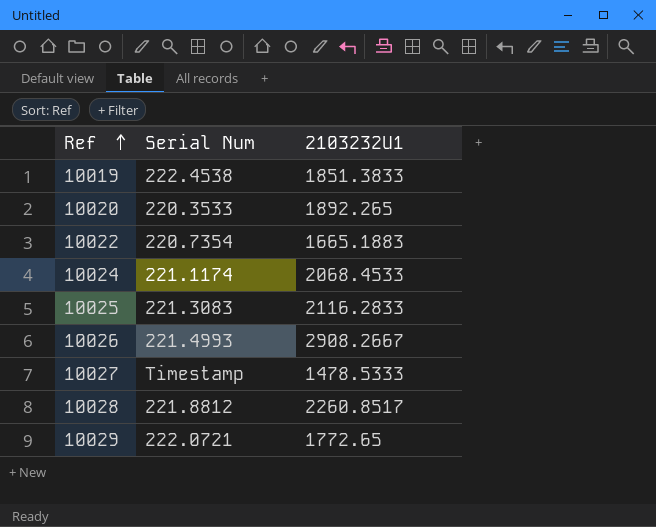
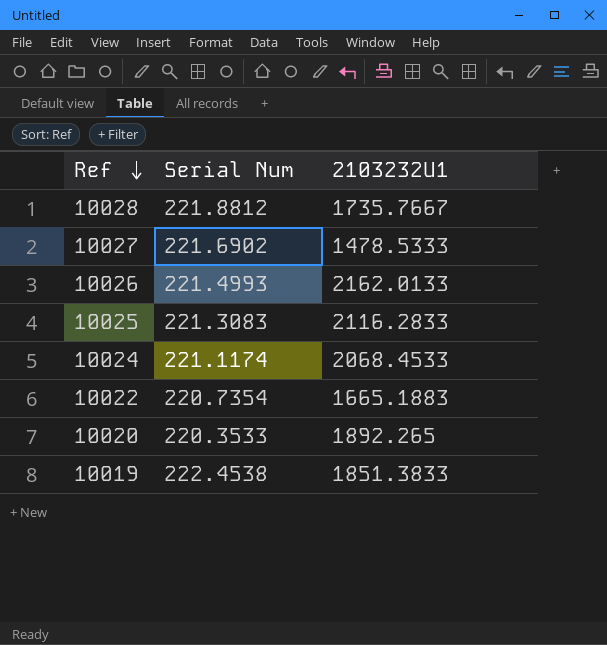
row order: Ref ascending -> Ref descending
row 10029: 222.0721 | 1772.65 -> none
10028 | 2103232U1: 2260.8517 -> 1735.7667
10027 | Serial Num: Timestamp -> 221.6902
10026 | 2103232U1: 2908.2667 -> 2162.0133

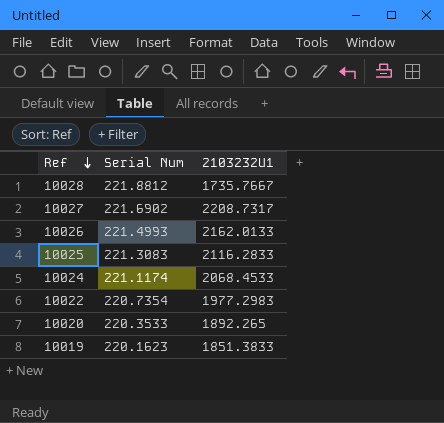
10027 | 2103232U1: 1478.5333 -> 2208.7317
10022 | 2103232U1: 1665.1883 -> 1977.2983
10019 | Serial Num: 222.4538 -> 220.1623

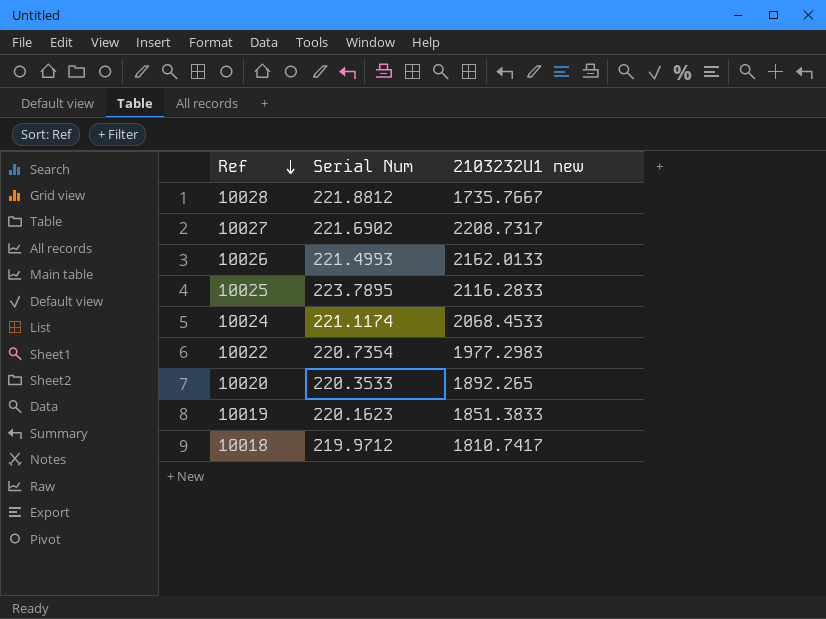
column name: 2103232U1 -> 2103232U1 new
10025 | Serial Num: 221.3083 -> 223.7895
row 10018: none -> 219.9712 | 1810.7417

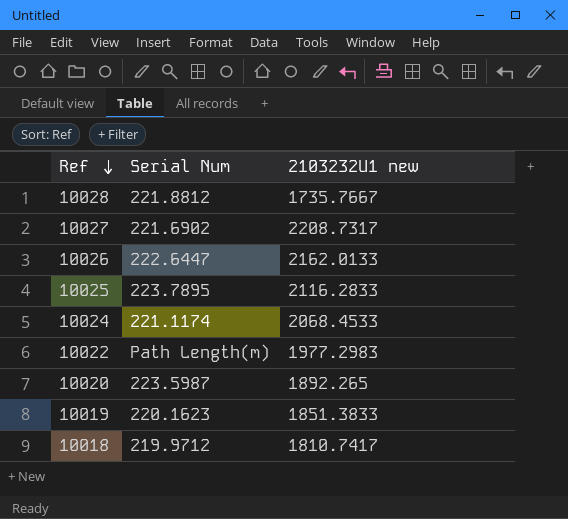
10026 | Serial Num: 221.4993 -> 222.6447
10022 | Serial Num: 220.7354 -> Path Length(m)
10020 | Serial Num: 220.3533 -> 223.5987

